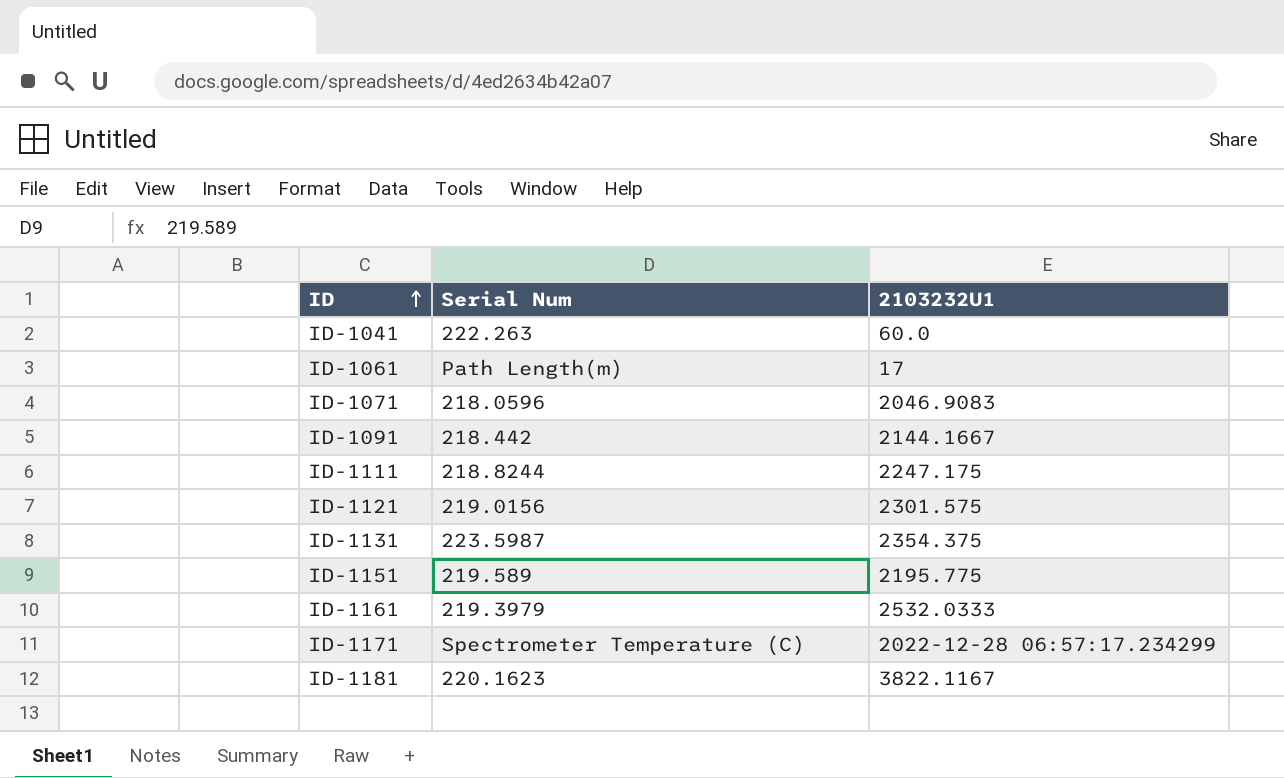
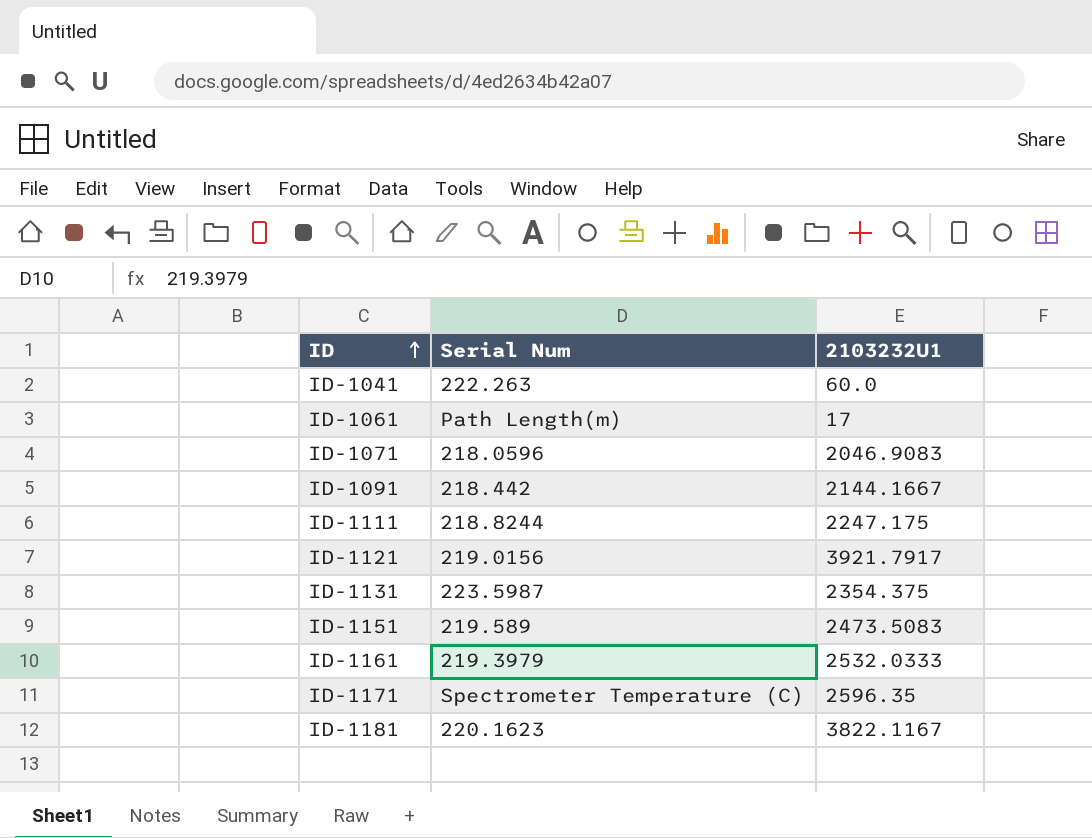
ID-1121 | 2103232U1: 2301.575 -> 3921.7917
ID-1151 | 2103232U1: 2195.775 -> 2473.5083
ID-1171 | 2103232U1: 2022-12-28 06:57:17.234299 -> 2596.35

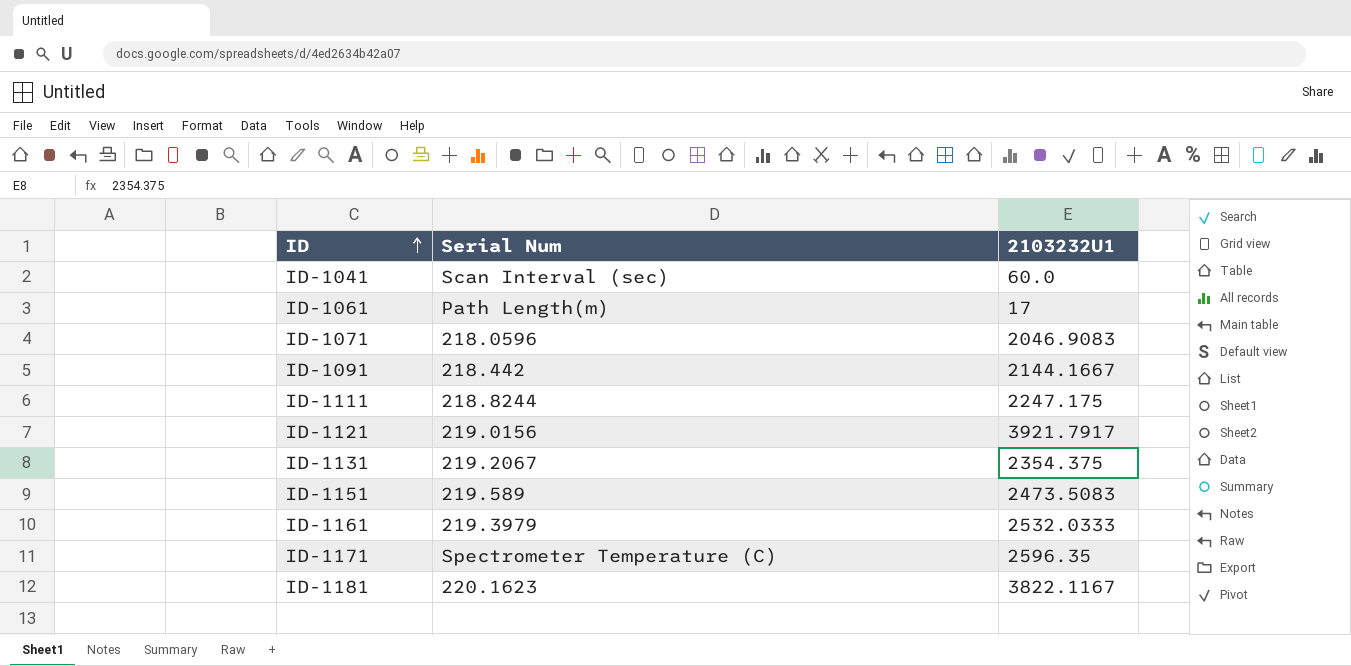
ID-1041 | Serial Num: 222.263 -> Scan Interval (sec)
ID-1131 | Serial Num: 223.5987 -> 219.2067

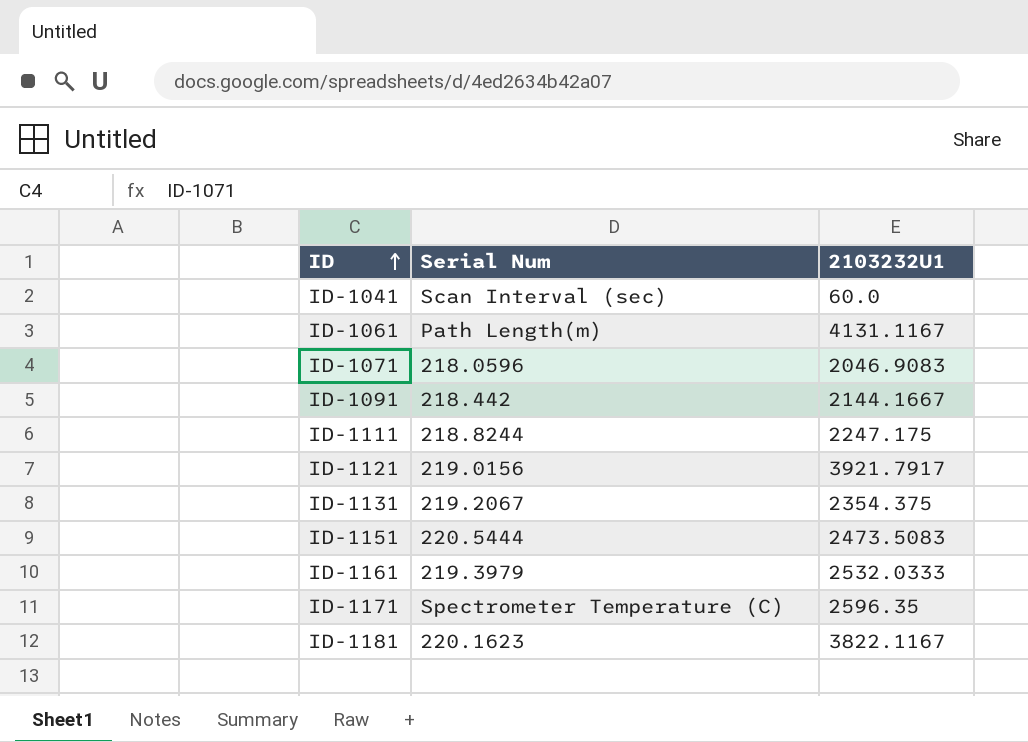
ID-1061 | 2103232U1: 17 -> 4131.1167
ID-1151 | Serial Num: 219.589 -> 220.5444

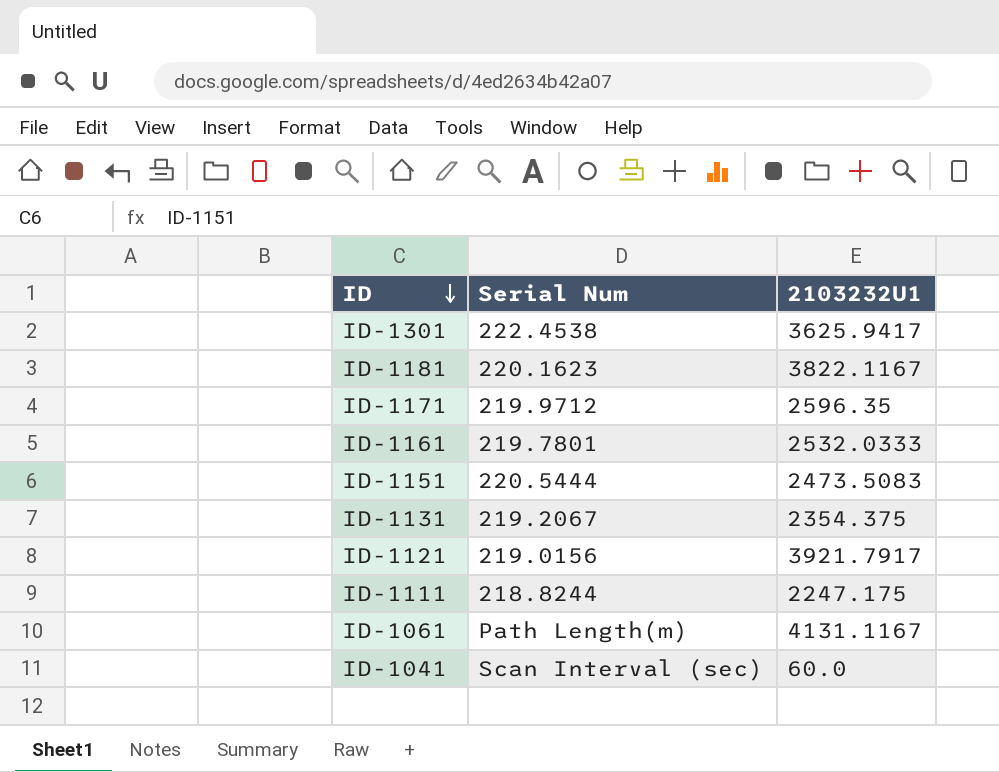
row order: ID ascending -> ID descending
row ID-1071: 218.0596 | 2046.9083 -> none
row ID-1091: 218.442 | 2144.1667 -> none
row ID-1301: none -> 222.4538 | 3625.9417
ID-1171 | Serial Num: Spectrometer Temperature (C) -> 219.9712
ID-1161 | Serial Num: 219.3979 -> 219.7801

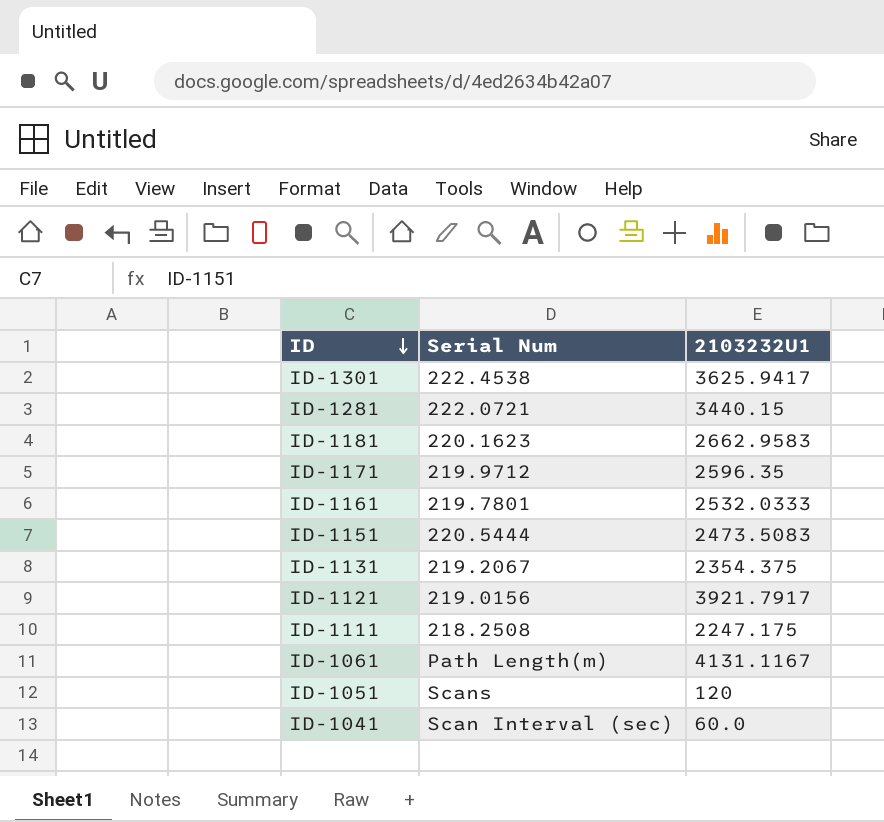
row ID-1281: none -> 222.0721 | 3440.15
ID-1181 | 2103232U1: 3822.1167 -> 2662.9583
ID-1111 | Serial Num: 218.8244 -> 218.2508
row ID-1051: none -> Scans | 120

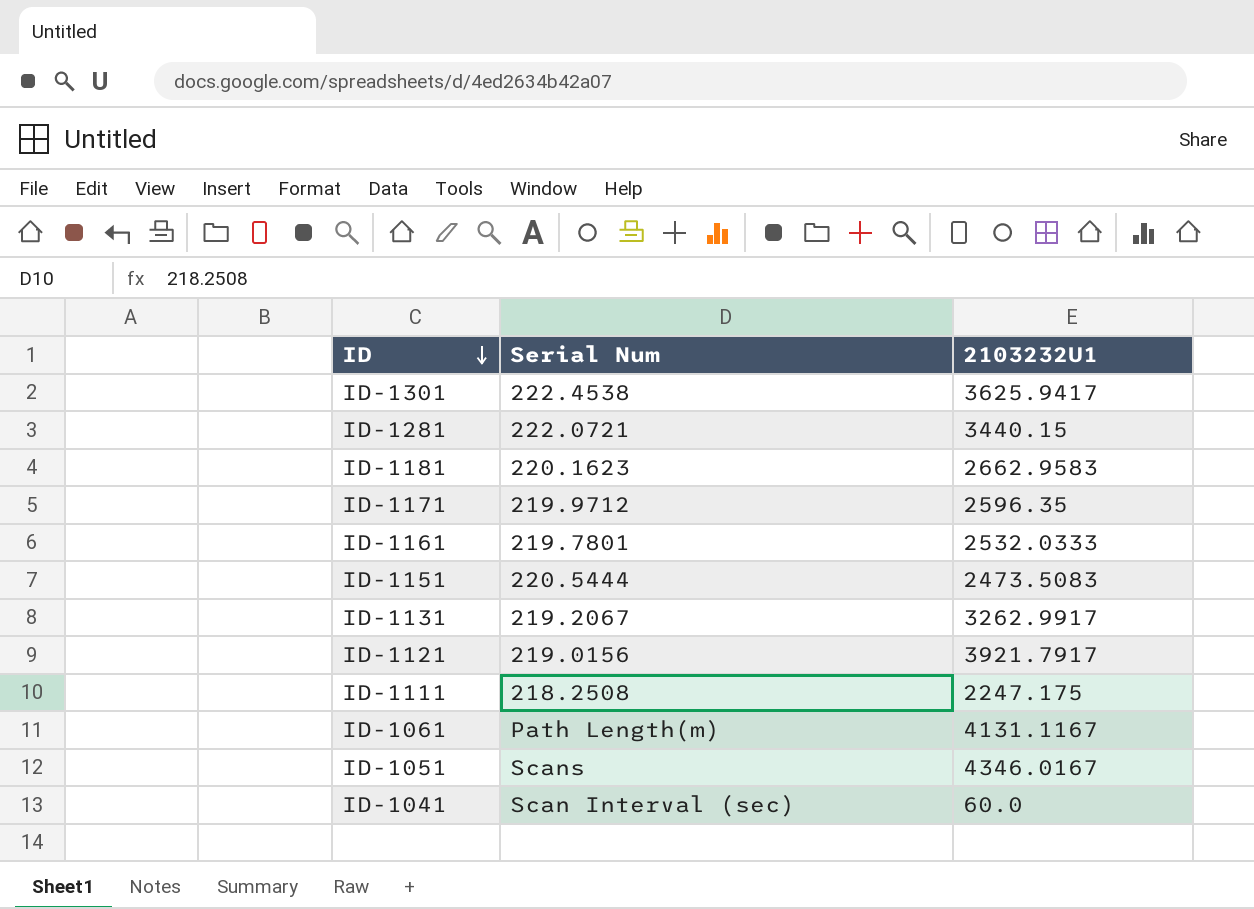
ID-1131 | 2103232U1: 2354.375 -> 3262.9917
ID-1051 | 2103232U1: 120 -> 4346.0167

